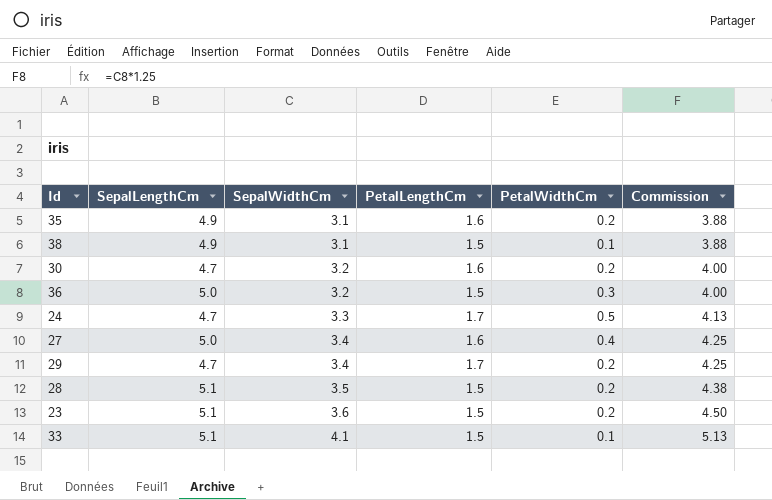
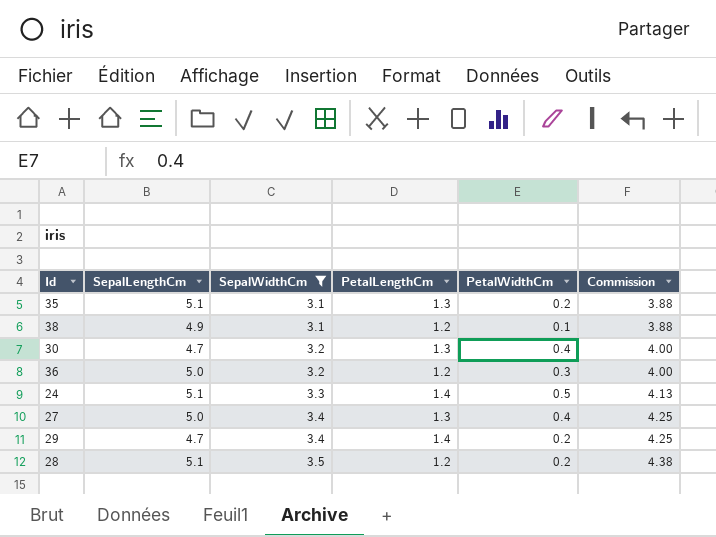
filter: none -> SepalWidthCm <= 3.5
35 | SepalLengthCm: 4.9 -> 5.1
35 | PetalLengthCm: 1.6 -> 1.3
38 | PetalLengthCm: 1.5 -> 1.2
30 | PetalLengthCm: 1.6 -> 1.3
30 | PetalWidthCm: 0.2 -> 0.4
36 | PetalLengthCm: 1.5 -> 1.2
24 | SepalLengthCm: 4.7 -> 5.1
24 | PetalLengthCm: 1.7 -> 1.4
27 | PetalLengthCm: 1.6 -> 1.3
29 | PetalLengthCm: 1.7 -> 1.4
28 | PetalLengthCm: 1.5 -> 1.2

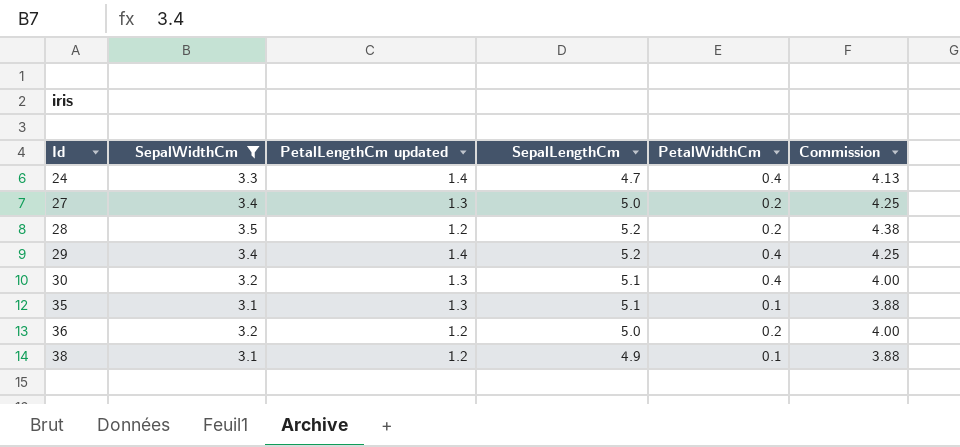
row order: SepalWidthCm ascending -> Id ascending
column name: PetalLengthCm -> PetalLengthCm updated
column SepalLengthCm | position: 2 -> 4
24 | SepalLengthCm: 5.1 -> 4.7
24 | PetalWidthCm: 0.5 -> 0.4
27 | PetalWidthCm: 0.4 -> 0.2
28 | SepalLengthCm: 5.1 -> 5.2
29 | SepalLengthCm: 4.7 -> 5.2
29 | PetalWidthCm: 0.2 -> 0.4
30 | SepalLengthCm: 4.7 -> 5.1
35 | PetalWidthCm: 0.2 -> 0.1
36 | PetalWidthCm: 0.3 -> 0.2

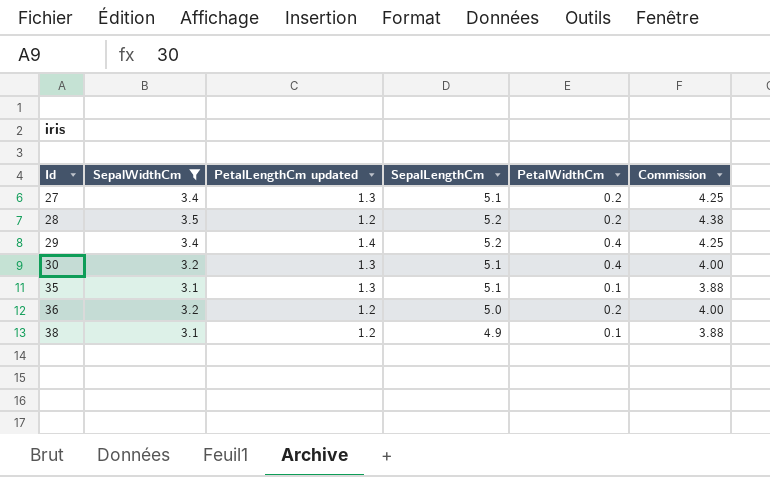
row 24: 3.3 | 1.4 | 4.7 | 0.4 | 4.13 -> none
27 | SepalLengthCm: 5.0 -> 5.1

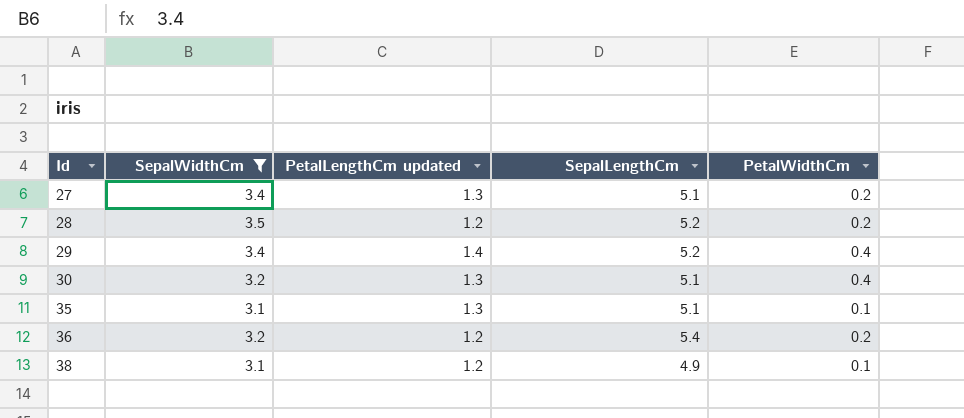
column Commission | formula: [SepalWidthCm] * 1.25 -> none
36 | SepalLengthCm: 5.0 -> 5.4

